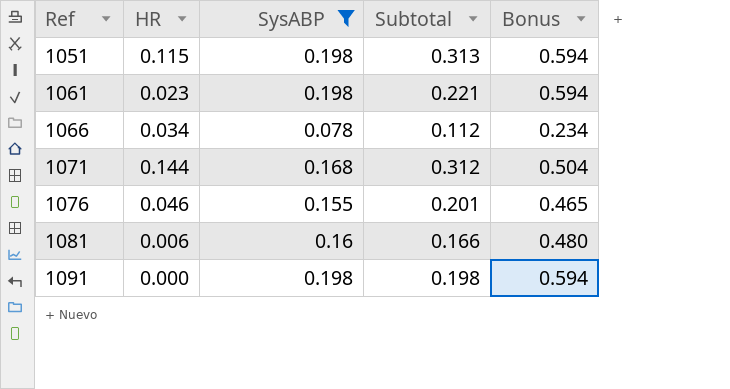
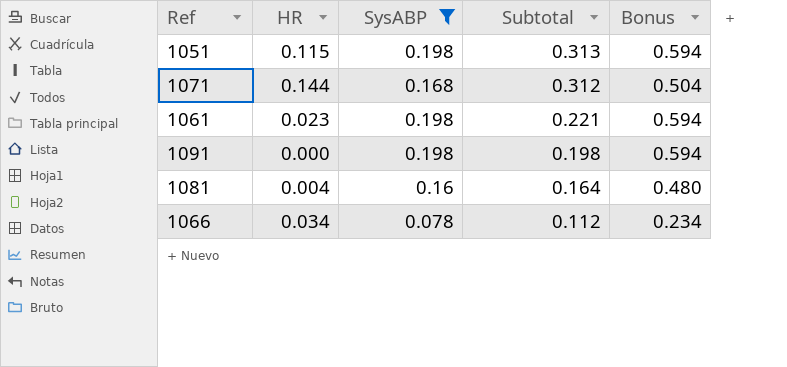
row order: Ref ascending -> Subtotal descending
row 1076: 0.046 | 0.155 | 0.201 | 0.465 -> none
1081 | HR: 0.006 -> 0.004
1081 | Subtotal: 0.166 -> 0.164

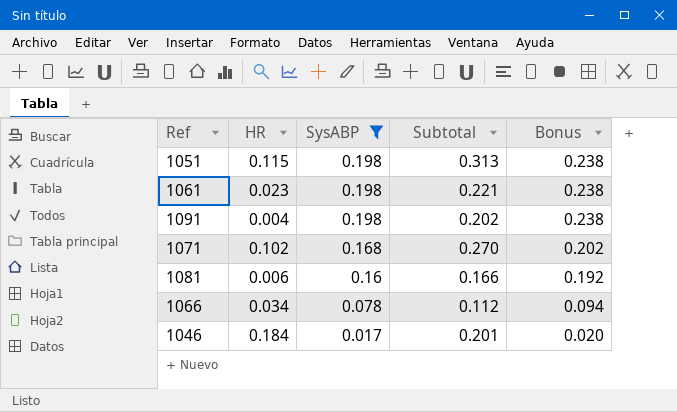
row order: Subtotal descending -> SysABP descending
column Bonus | formula: [SysABP] * 3 -> [SysABP] * 1.2
1091 | HR: 0.000 -> 0.004
1091 | Subtotal: 0.198 -> 0.202
1071 | HR: 0.144 -> 0.102
1071 | Subtotal: 0.312 -> 0.270
1081 | HR: 0.004 -> 0.006
1081 | Subtotal: 0.164 -> 0.166
row 1046: none -> 0.184 | 0.017 | 0.201 | 0.020

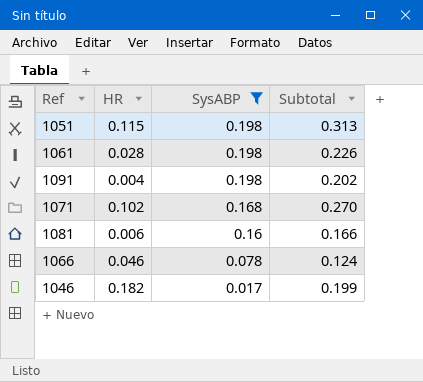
column Bonus | formula: [SysABP] * 1.2 -> none
1061 | HR: 0.023 -> 0.028
1061 | Subtotal: 0.221 -> 0.226
1066 | HR: 0.034 -> 0.046
1066 | Subtotal: 0.112 -> 0.124
1046 | HR: 0.184 -> 0.182
1046 | Subtotal: 0.201 -> 0.199

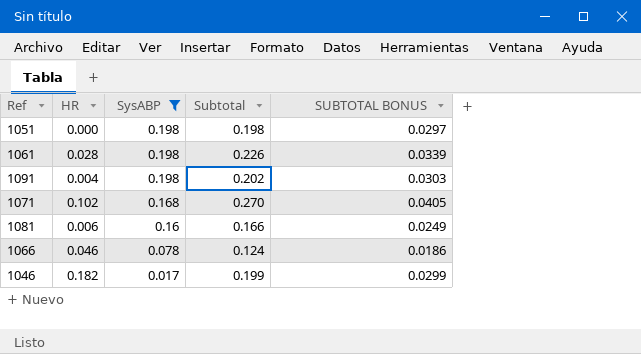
column SUBTOTAL BONUS | formula: none -> [Subtotal] * 0.15
1051 | HR: 0.115 -> 0.000
1051 | Subtotal: 0.313 -> 0.198

